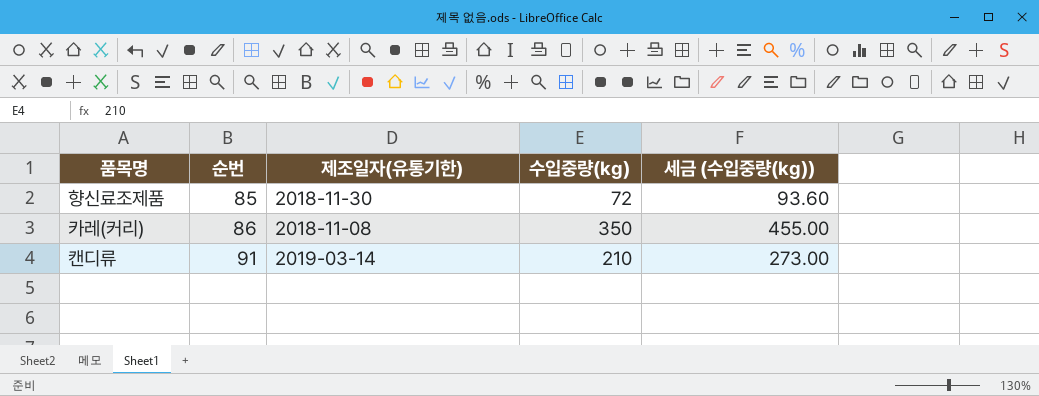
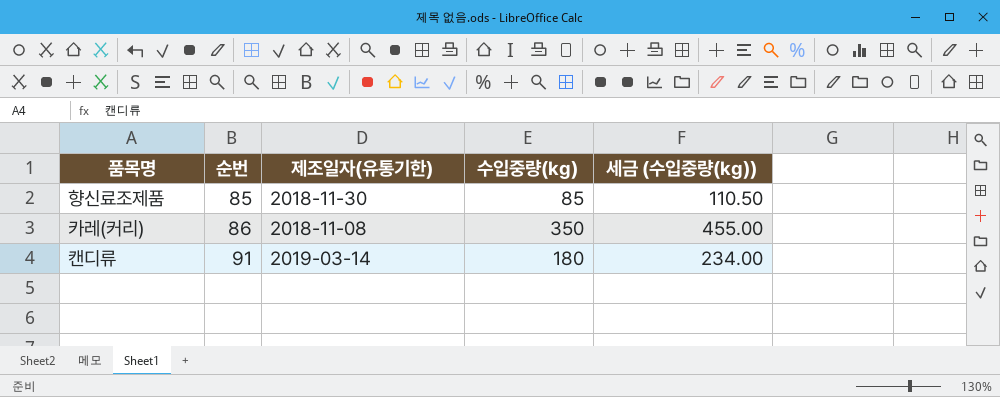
향신료조제품 | 수입중량(kg): 72 -> 85
향신료조제품 | 세금 (수입중량(kg)): 93.60 -> 110.50
캔디류 | 수입중량(kg): 210 -> 180
캔디류 | 세금 (수입중량(kg)): 273.00 -> 234.00

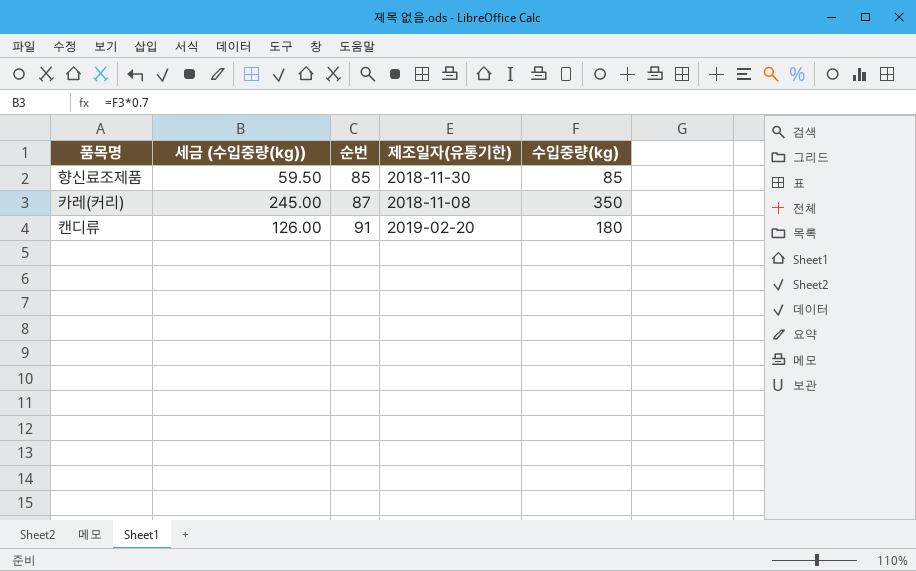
column 세금 (수입중량(kg)) | formula: [수입중량(kg)] * 1.3 -> [수입중량(kg)] * 0.7
column 세금 (수입중량(kg)) | position: 5 -> 2
카레(커리) | 순번: 86 -> 87
캔디류 | 제조일자(유통기한): 2019-03-14 -> 2019-02-20

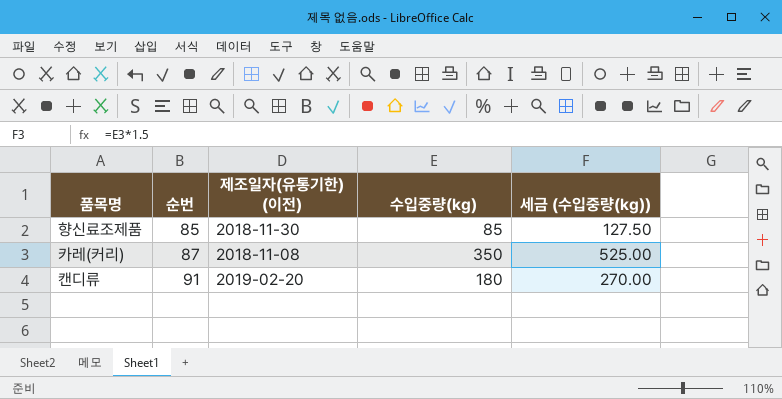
column name: 제조일자(유통기한) -> 제조일자(유통기한) (이전)
column 세금 (수입중량(kg)) | formula: [수입중량(kg)] * 0.7 -> [수입중량(kg)] * 1.5
column 세금 (수입중량(kg)) | position: 2 -> 5

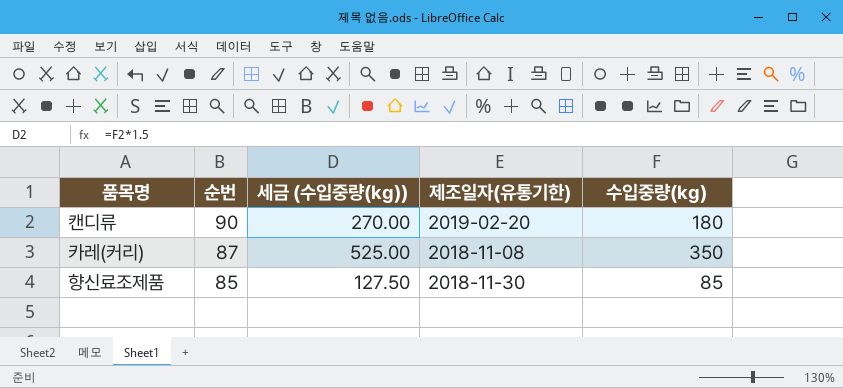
row order: 순번 ascending -> 순번 descending
column 세금 (수입중량(kg)) | position: 5 -> 3
column name: 제조일자(유통기한) (이전) -> 제조일자(유통기한)
캔디류 | 순번: 91 -> 90

